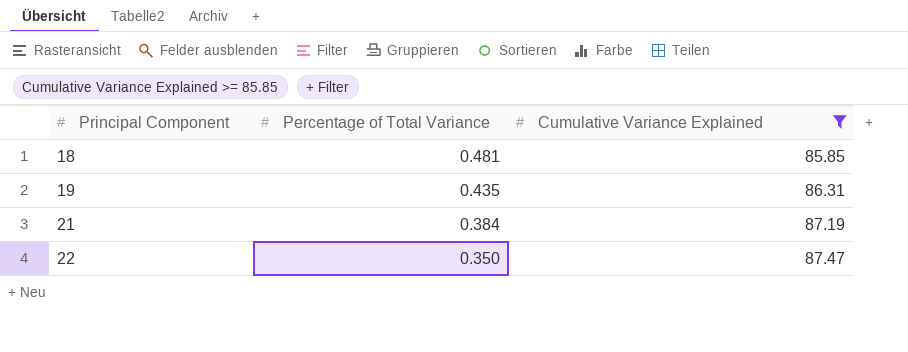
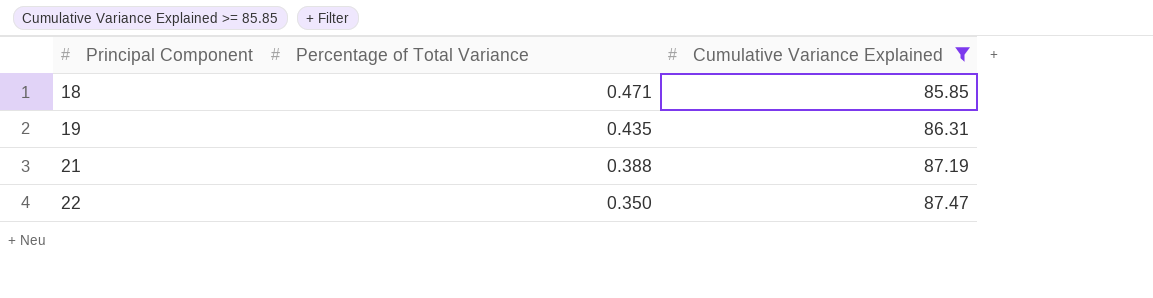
18 | Percentage of Total Variance: 0.481 -> 0.471
21 | Percentage of Total Variance: 0.384 -> 0.388

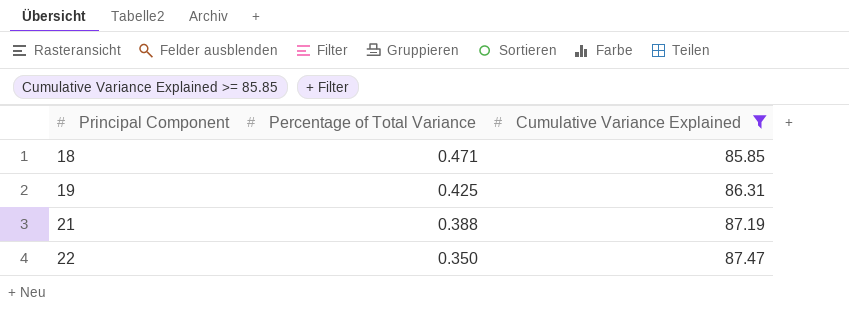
19 | Percentage of Total Variance: 0.435 -> 0.425

